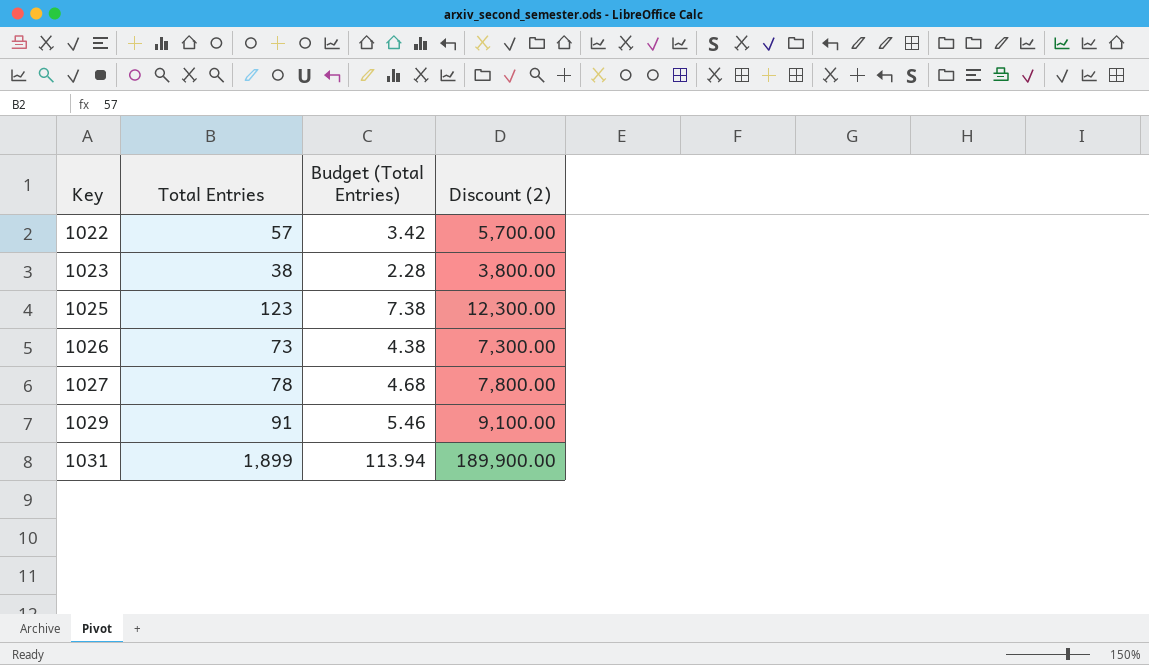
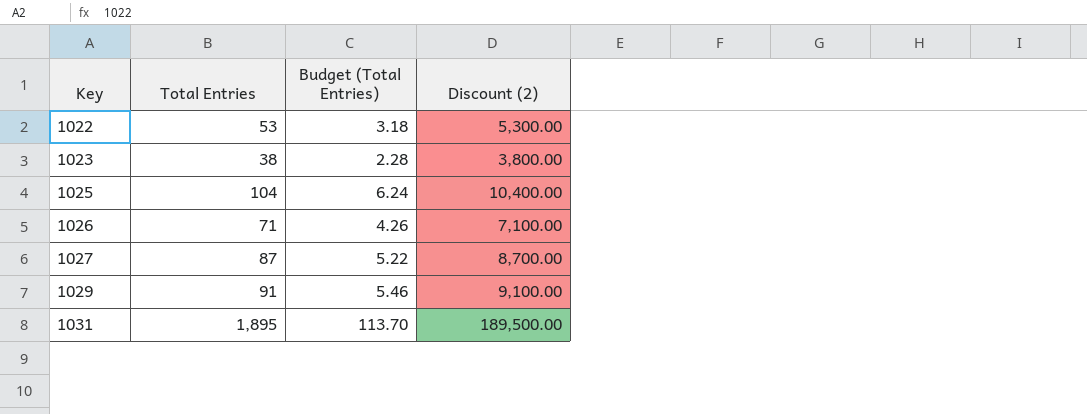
1022 | Total Entries: 57 -> 53
1022 | Budget (Total Entries): 3.42 -> 3.18
1022 | Discount (2): 5,700.00 -> 5,300.00
1025 | Total Entries: 123 -> 104
1025 | Budget (Total Entries): 7.38 -> 6.24
1025 | Discount (2): 12,300.00 -> 10,400.00
1026 | Total Entries: 73 -> 71
1026 | Budget (Total Entries): 4.38 -> 4.26
1026 | Discount (2): 7,300.00 -> 7,100.00
1027 | Total Entries: 78 -> 87
1027 | Budget (Total Entries): 4.68 -> 5.22
1027 | Discount (2): 7,800.00 -> 8,700.00
1031 | Total Entries: 1,899 -> 1,895
1031 | Budget (Total Entries): 113.94 -> 113.70
1031 | Discount (2): 189,900.00 -> 189,500.00

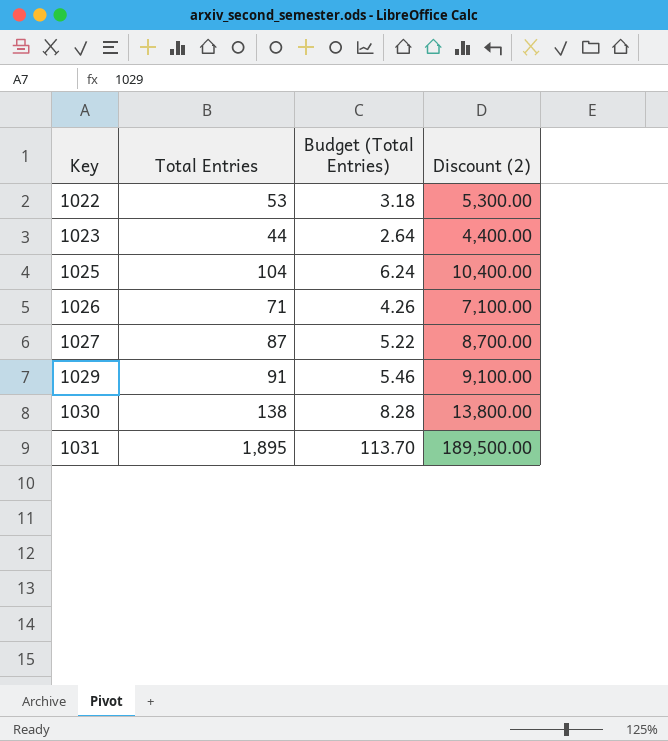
1023 | Total Entries: 38 -> 44
1023 | Budget (Total Entries): 2.28 -> 2.64
1023 | Discount (2): 3,800.00 -> 4,400.00
row 1030: none -> 138 | 8.28 | 13,800.00

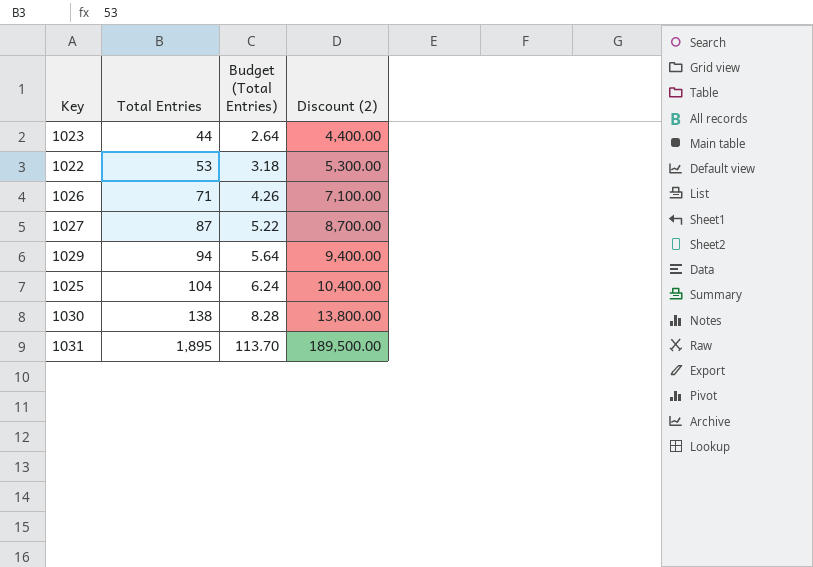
row order: Key ascending -> Total Entries ascending
1029 | Total Entries: 91 -> 94
1029 | Budget (Total Entries): 5.46 -> 5.64
1029 | Discount (2): 9,100.00 -> 9,400.00

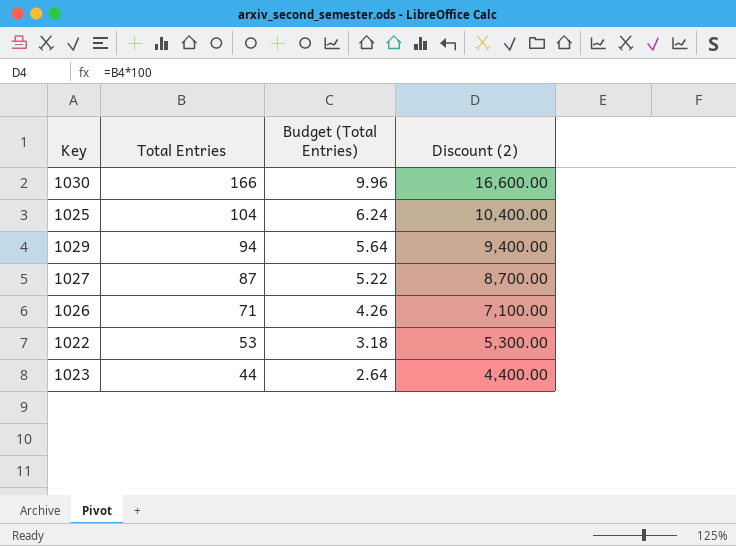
row order: Total Entries ascending -> Total Entries descending
row 1031: 1,895 | 113.70 | 189,500.00 -> none
1030 | Total Entries: 138 -> 166
1030 | Budget (Total Entries): 8.28 -> 9.96
1030 | Discount (2): 13,800.00 -> 16,600.00

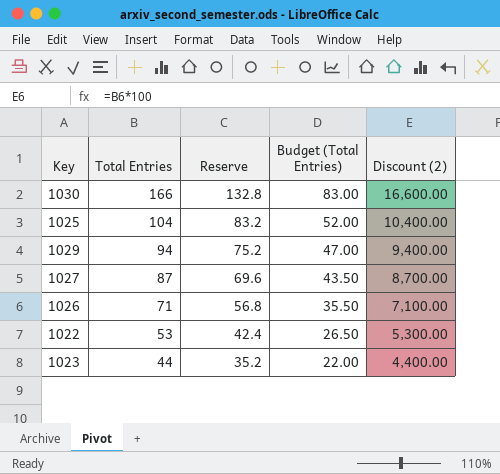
column Reserve | formula: none -> [Total Entries] * 0.8
column Budget (Total Entries) | formula: [Total Entries] * 0.06 -> [Total Entries] * 0.5

